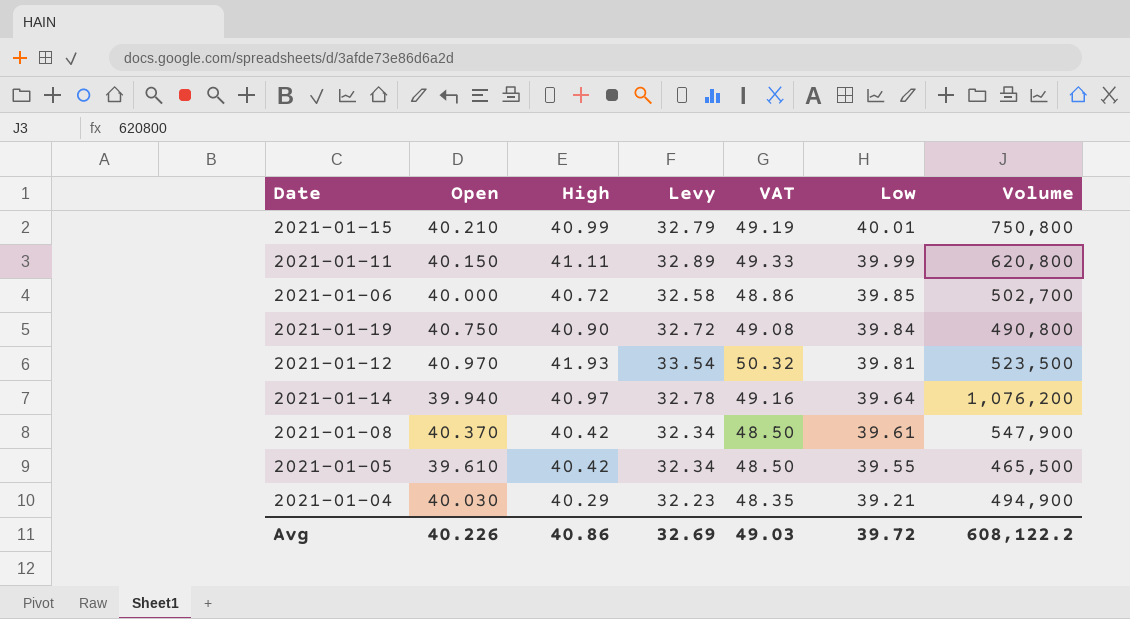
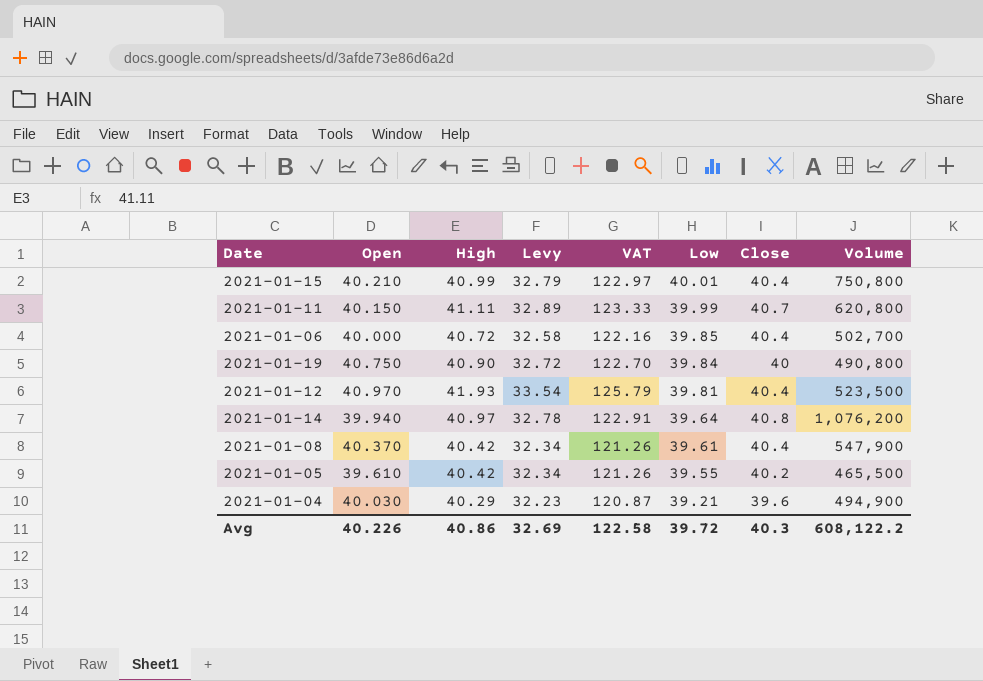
column VAT | formula: [High] * 1.2 -> [High] * 3
column Close | position: none -> 7
Avg | VAT: 49.03 -> 122.58

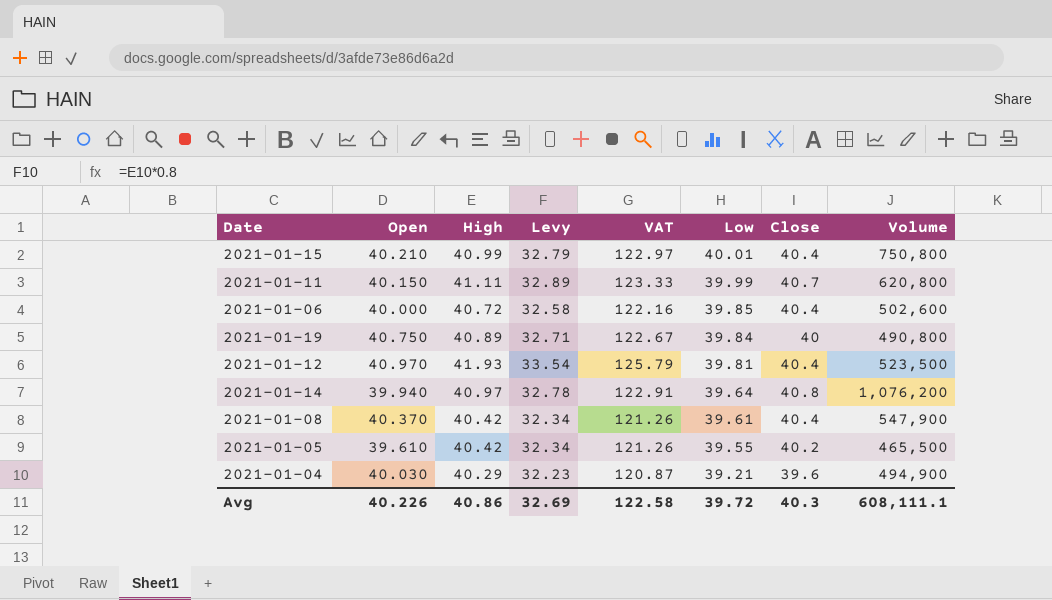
2021-01-06 | Volume: 502,700 -> 502,600
2021-01-19 | High: 40.90 -> 40.89
2021-01-19 | Levy: 32.72 -> 32.71
2021-01-19 | VAT: 122.70 -> 122.67
Avg | Volume: 608,122.2 -> 608,111.1

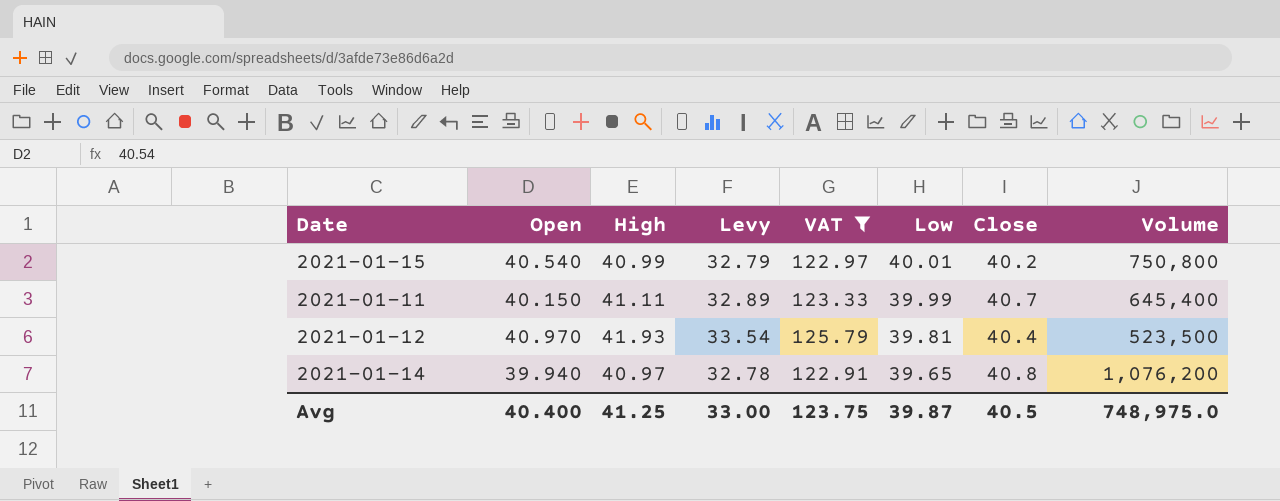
filter: none -> VAT >= 122.91
2021-01-15 | Open: 40.210 -> 40.540
2021-01-15 | Close: 40.4 -> 40.2
2021-01-11 | Volume: 620,800 -> 645,400
2021-01-14 | Low: 39.64 -> 39.65
Avg | Open: 40.226 -> 40.400
Avg | High: 40.86 -> 41.25
Avg | Levy: 32.69 -> 33.00
Avg | VAT: 122.58 -> 123.75
Avg | Low: 39.72 -> 39.87
Avg | Close: 40.3 -> 40.5
Avg | Volume: 608,111.1 -> 748,975.0

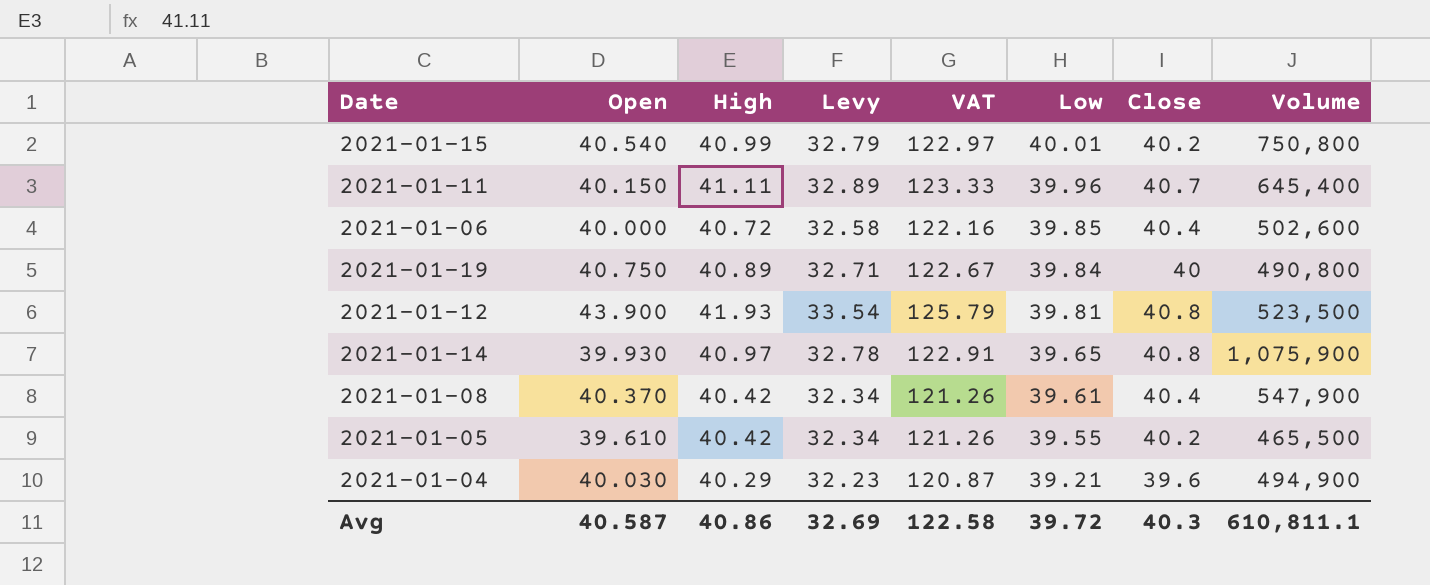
filter: VAT >= 122.91 -> none
2021-01-11 | Low: 39.99 -> 39.96
2021-01-12 | Open: 40.970 -> 43.900
2021-01-12 | Close: 40.4 -> 40.8
2021-01-14 | Open: 39.940 -> 39.930
2021-01-14 | Volume: 1,076,200 -> 1,075,900
Avg | Open: 40.400 -> 40.587
Avg | High: 41.25 -> 40.86
Avg | Levy: 33.00 -> 32.69
Avg | VAT: 123.75 -> 122.58
Avg | Low: 39.87 -> 39.72
Avg | Close: 40.5 -> 40.3
Avg | Volume: 748,975.0 -> 610,811.1

